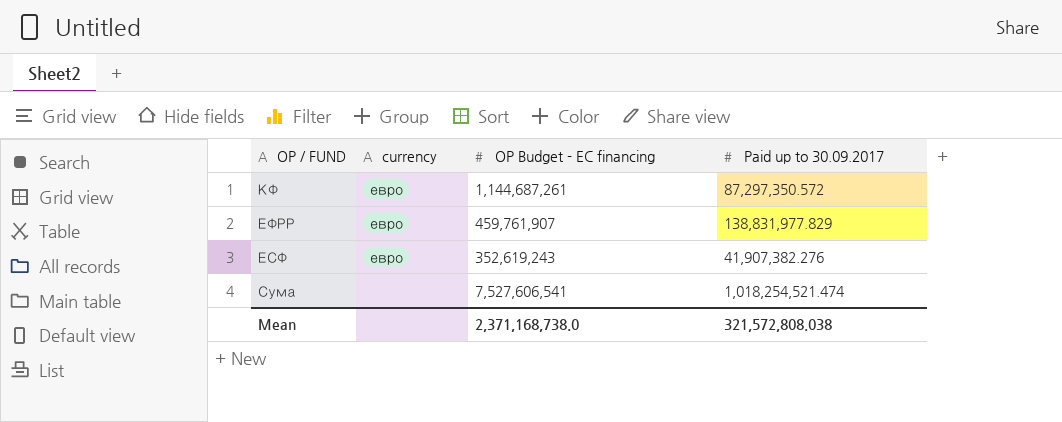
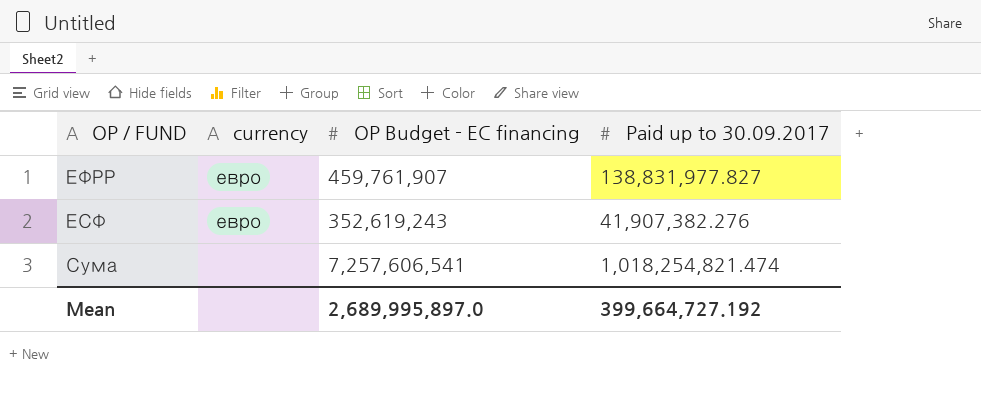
row КФ: евро | 1,144,687,261 | 87,297,350.572 -> none
ЕФРР | Paid up to 30.09.2017: 138,831,977.829 -> 138,831,977.827
Сума | OP Budget - EC financing: 7,527,606,541 -> 7,257,606,541
Сума | Paid up to 30.09.2017: 1,018,254,521.474 -> 1,018,254,821.474
Mean | OP Budget - EC financing: 2,371,168,738.0 -> 2,689,995,897.0
Mean | Paid up to 30.09.2017: 321,572,808.038 -> 399,664,727.192

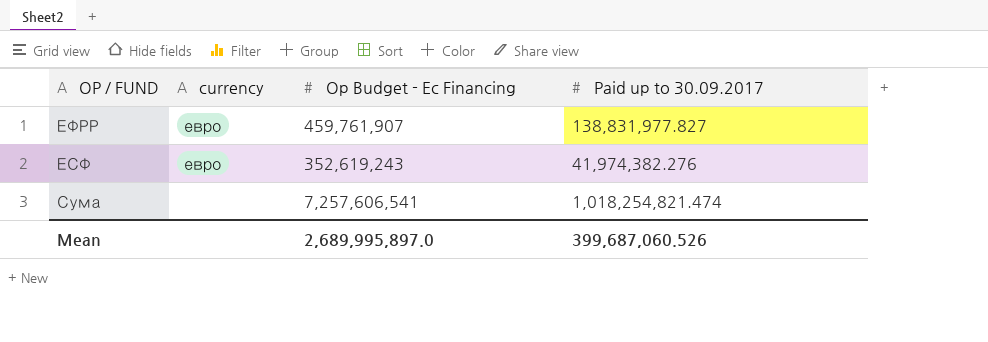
column name: OP Budget - EC financing -> Op Budget - Ec Financing
ЕСФ | Paid up to 30.09.2017: 41,907,382.276 -> 41,974,382.276
Mean | Paid up to 30.09.2017: 399,664,727.192 -> 399,687,060.526

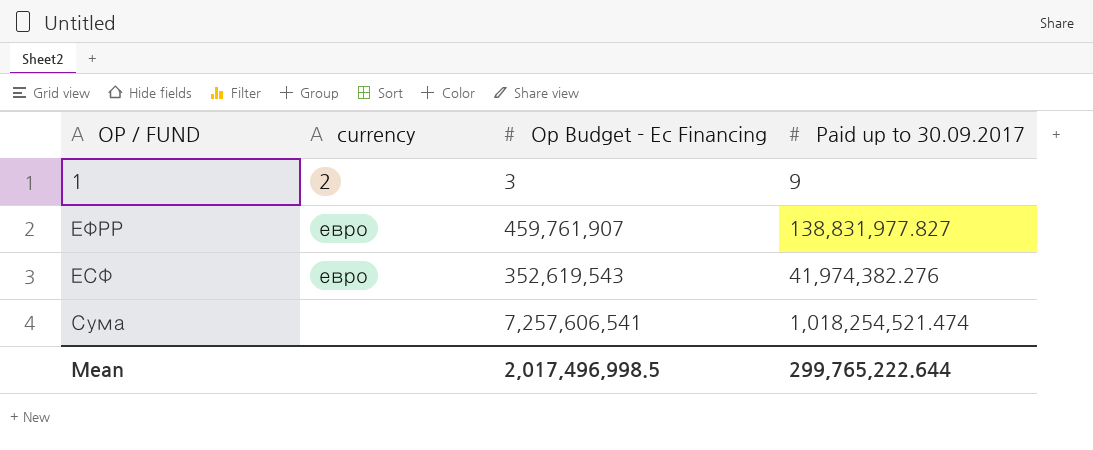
row 1: none -> 2 | 3 | 9
ЕСФ | Op Budget - Ec Financing: 352,619,243 -> 352,619,543
Сума | Paid up to 30.09.2017: 1,018,254,821.474 -> 1,018,254,521.474
Mean | Op Budget - Ec Financing: 2,689,995,897.0 -> 2,017,496,998.5
Mean | Paid up to 30.09.2017: 399,687,060.526 -> 299,765,222.644

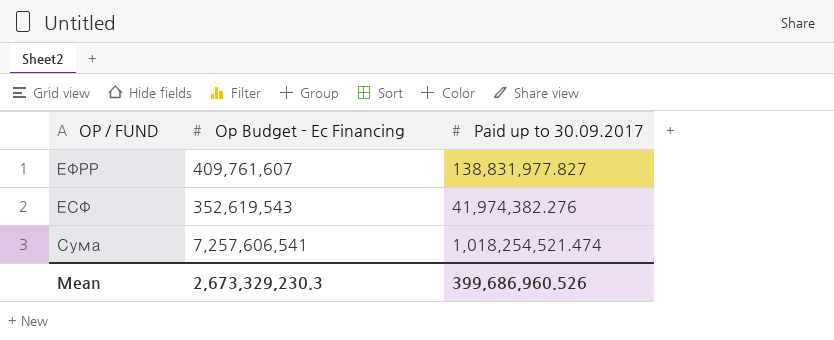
column currency | position: 2 -> none
row 1: 2 | 3 | 9 -> none
ЕФРР | Op Budget - Ec Financing: 459,761,907 -> 409,761,607
Mean | Op Budget - Ec Financing: 2,017,496,998.5 -> 2,673,329,230.3
Mean | Paid up to 30.09.2017: 299,765,222.644 -> 399,686,960.526

